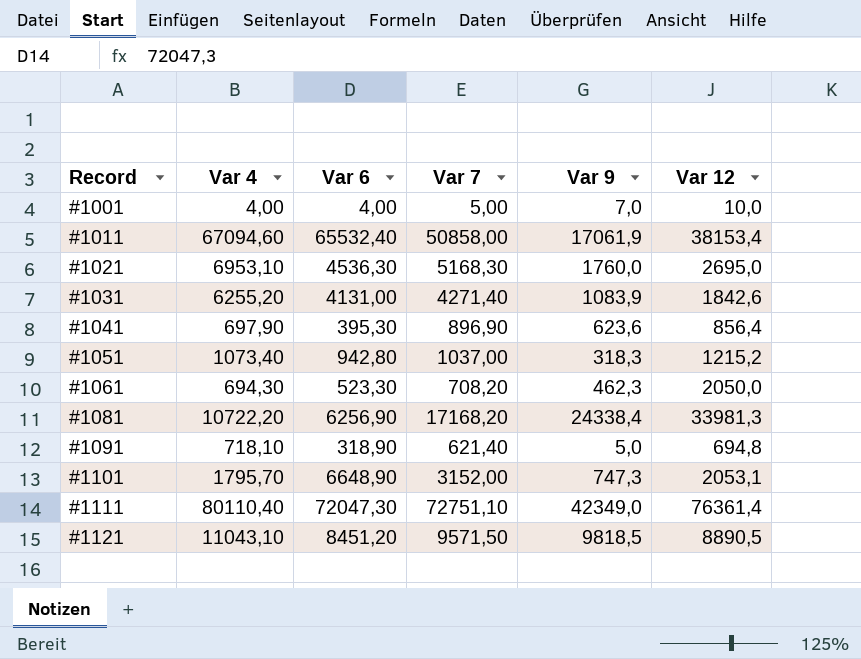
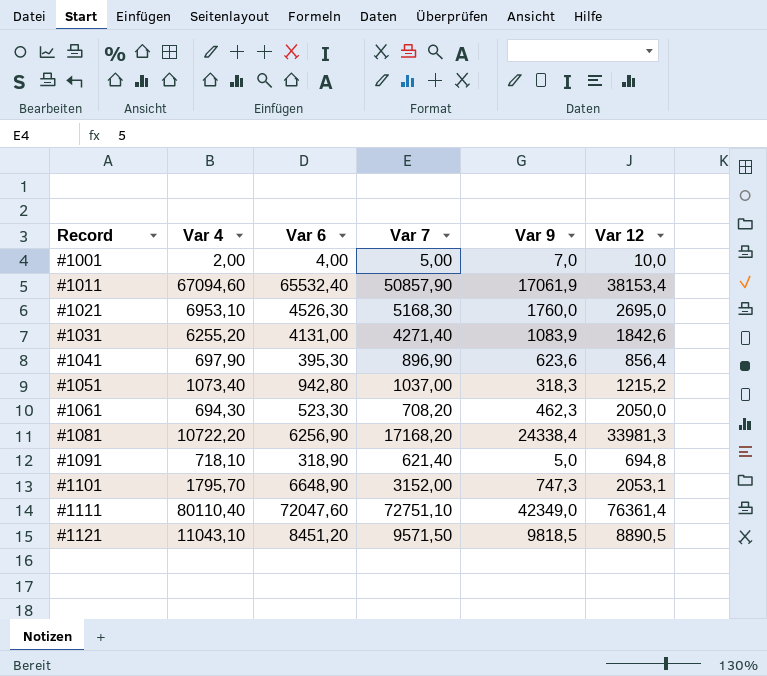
#1001 | Var 4: 4,00 -> 2,00
#1011 | Var 7: 50858,00 -> 50857,90
#1021 | Var 6: 4536,30 -> 4526,30
#1111 | Var 6: 72047,30 -> 72047,60

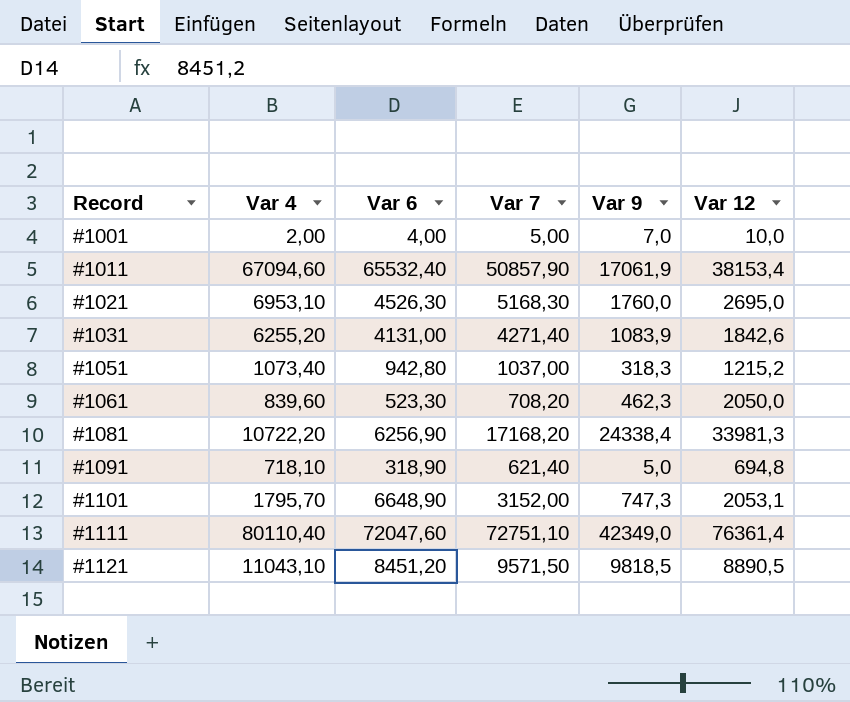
row #1041: 697,90 | 395,30 | 896,90 | 623,6 | 856,4 -> none
#1061 | Var 4: 694,30 -> 839,60

